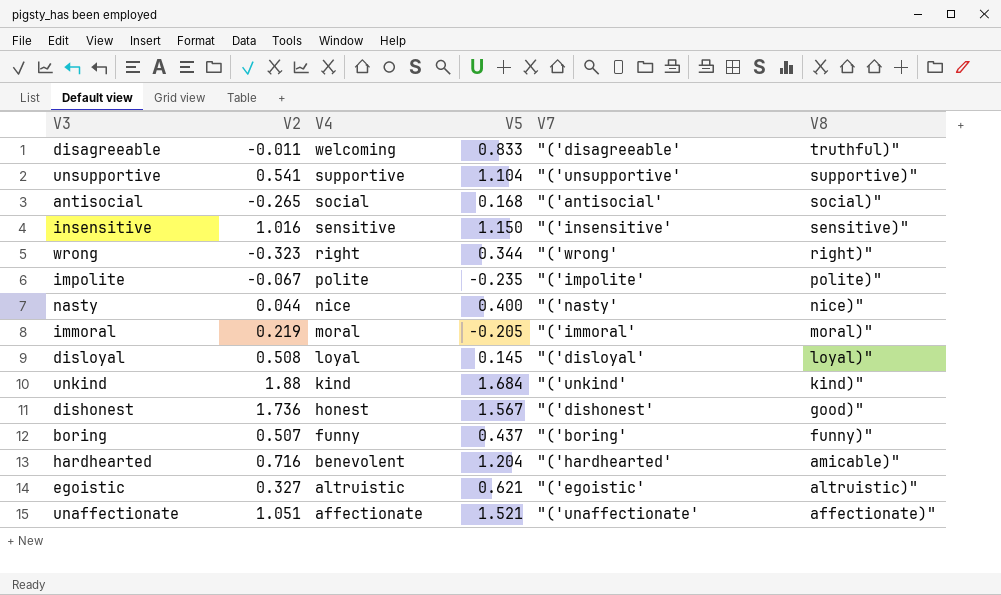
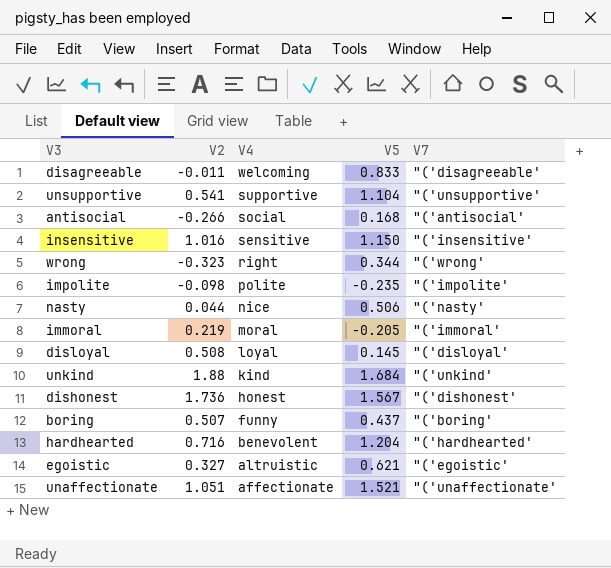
column V8 | position: 6 -> none
antisocial | V2: -0.265 -> -0.266
impolite | V2: -0.067 -> -0.098
nasty | V5: 0.400 -> 0.506

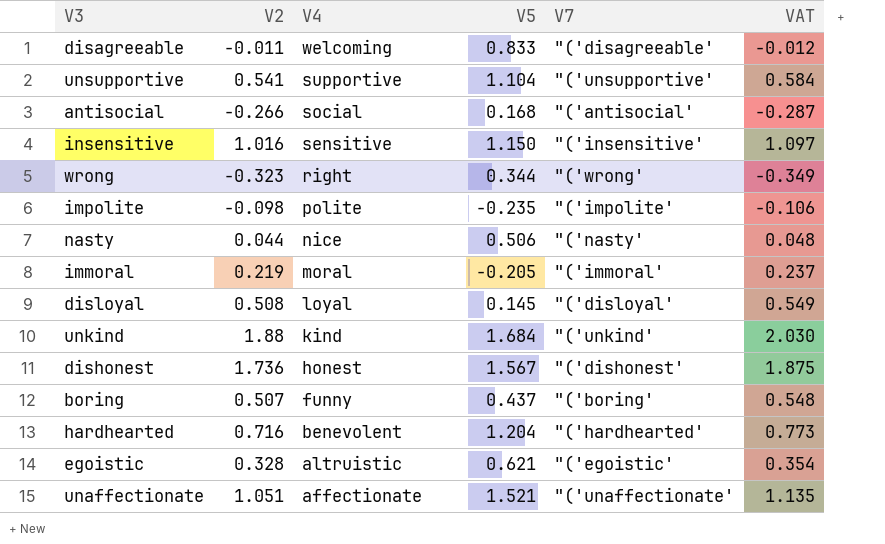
column VAT | formula: none -> [V2] * 1.08
egoistic | V2: 0.327 -> 0.328

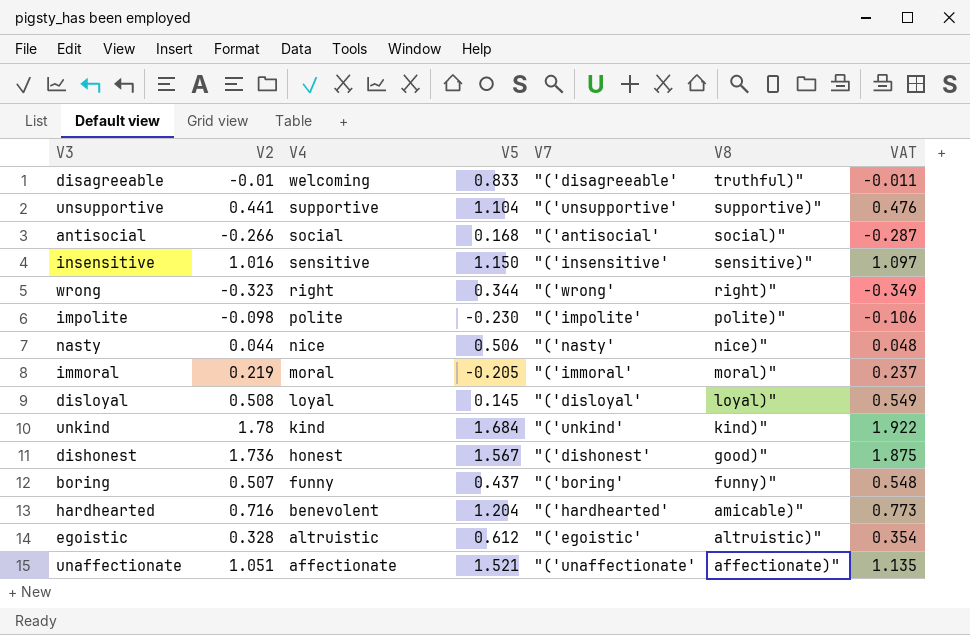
column V8 | position: none -> 6
disagreeable | V2: -0.011 -> -0.01
disagreeable | VAT: -0.012 -> -0.011
unsupportive | V2: 0.541 -> 0.441
unsupportive | VAT: 0.584 -> 0.476
impolite | V5: -0.235 -> -0.230
unkind | V2: 1.88 -> 1.78
unkind | VAT: 2.030 -> 1.922
egoistic | V5: 0.621 -> 0.612

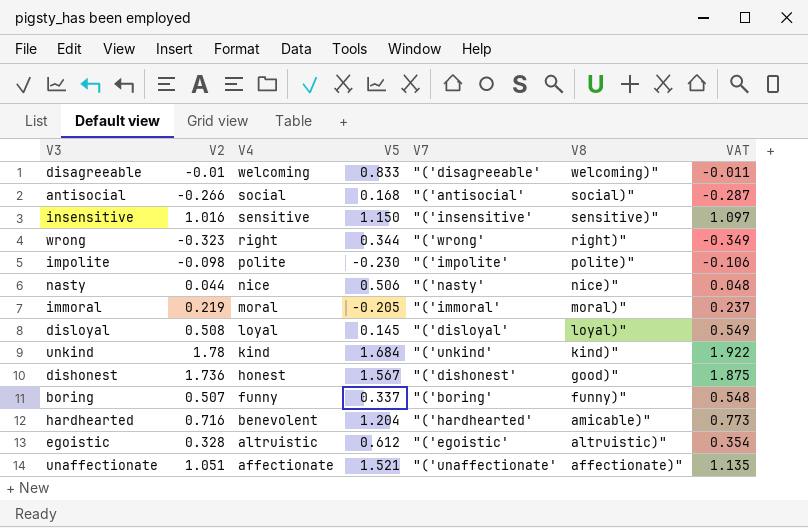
row unsupportive: 0.441 | supportive | 1.104 | "('unsupportive' | supportive)" | 0.476 -> none
disagreeable | V8: truthful)" -> welcoming)"
boring | V5: 0.437 -> 0.337

